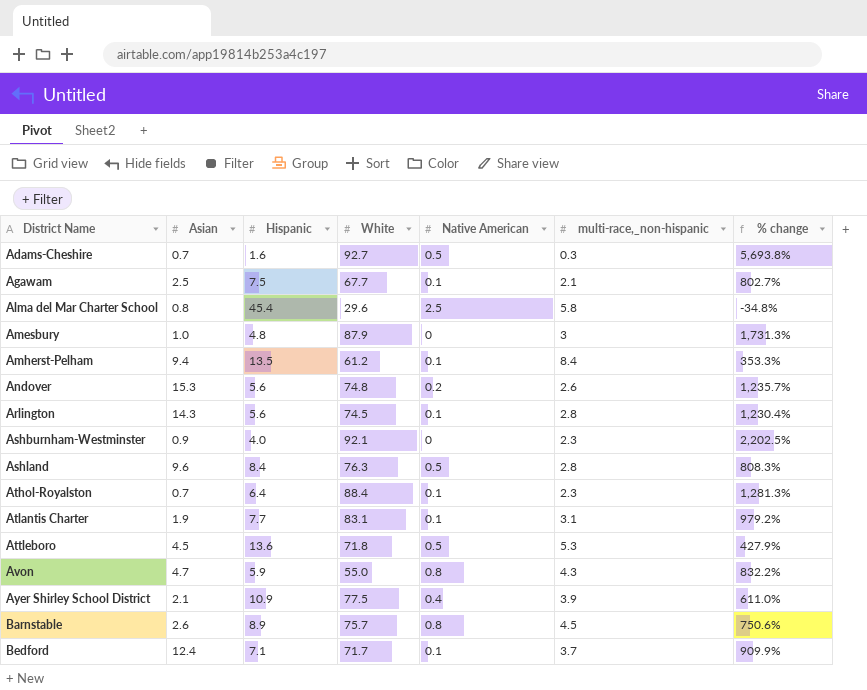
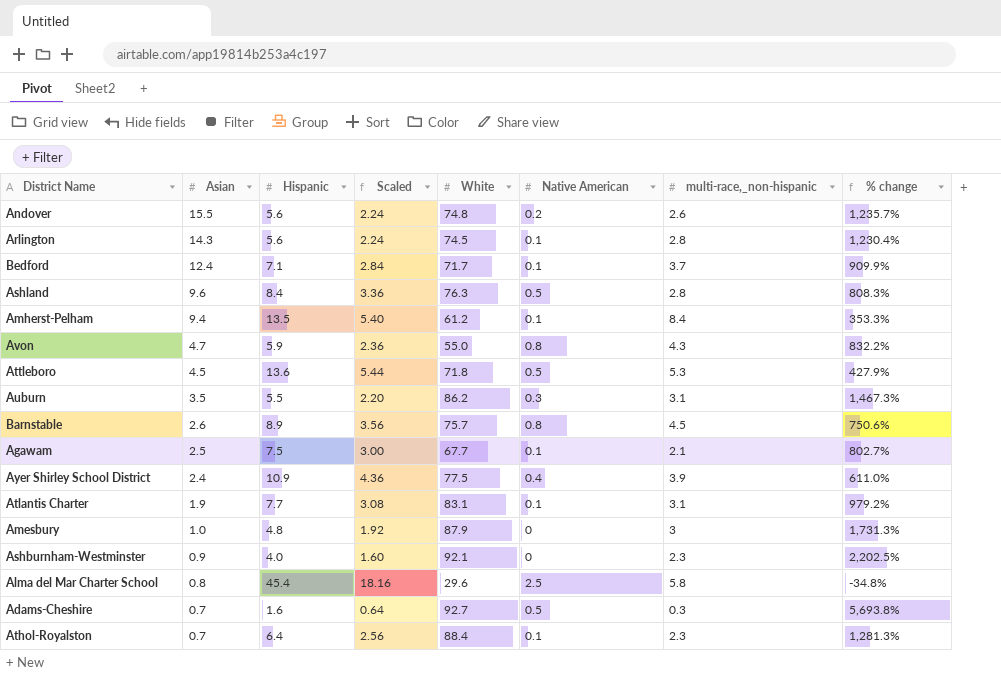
row order: District Name ascending -> Asian descending
column Scaled | formula: none -> [Hispanic] * 0.4
Andover | Asian: 15.3 -> 15.5
row Auburn: none -> 3.5 | 5.5 | 2.20 | 86.2 | 0.3 | 3.1 | 1,467.3%
Ayer Shirley School District | Asian: 2.1 -> 2.4

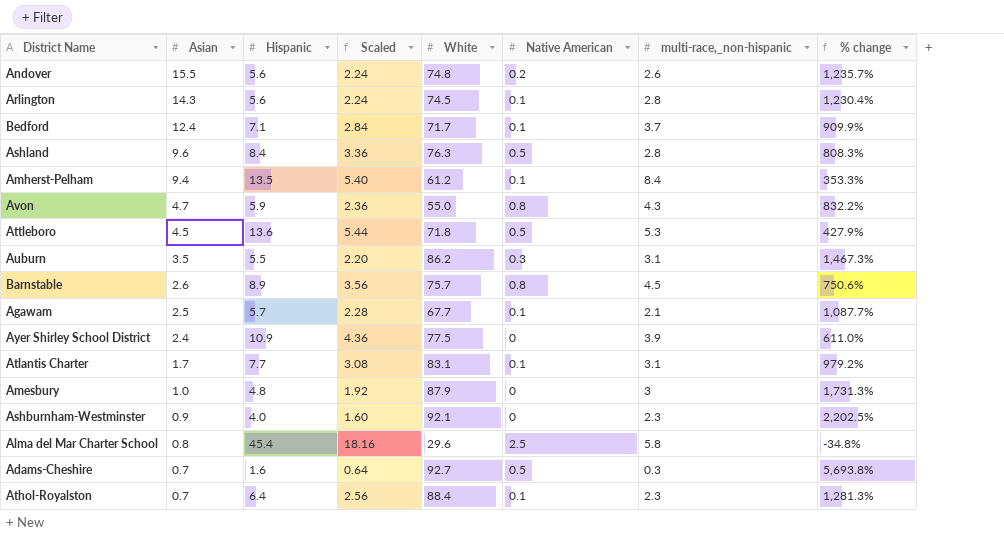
Agawam | Hispanic: 7.5 -> 5.7
Agawam | Scaled: 3.00 -> 2.28
Agawam | % change: 802.7% -> 1,087.7%
Ayer Shirley School District | Native American: 0.4 -> 0
Atlantis Charter | Asian: 1.9 -> 1.7

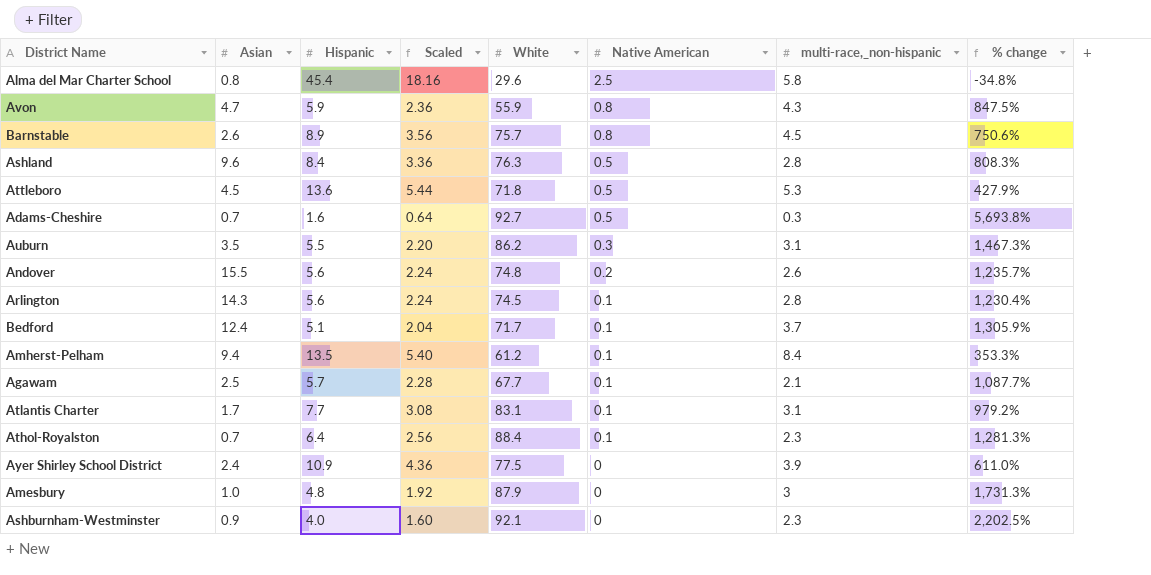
row order: Asian descending -> Native American descending
Avon | White: 55.0 -> 55.9
Avon | % change: 832.2% -> 847.5%
Bedford | Hispanic: 7.1 -> 5.1
Bedford | Scaled: 2.84 -> 2.04
Bedford | % change: 909.9% -> 1,305.9%

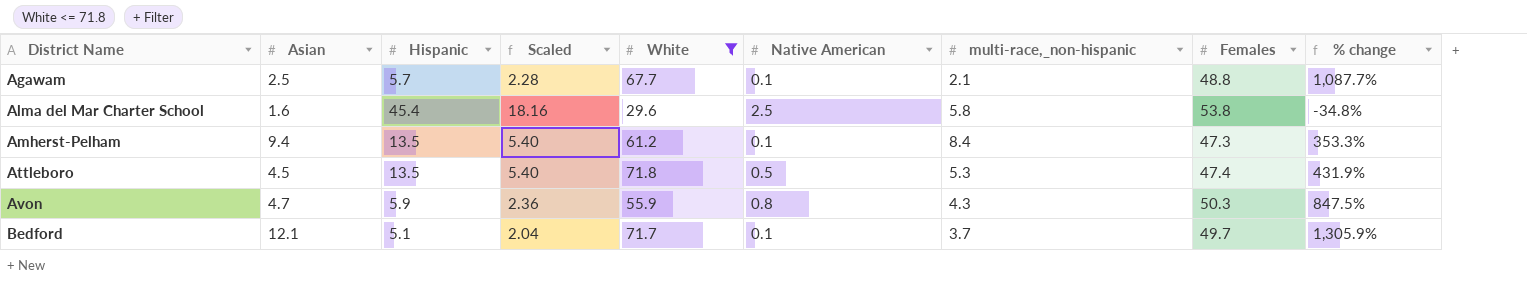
filter: none -> White <= 71.8
row order: Native American descending -> District Name ascending
column Females | position: none -> 8
Alma del Mar Charter School | Asian: 0.8 -> 1.6
Attleboro | Hispanic: 13.6 -> 13.5
Attleboro | Scaled: 5.44 -> 5.40
Attleboro | % change: 427.9% -> 431.9%
Bedford | Asian: 12.4 -> 12.1

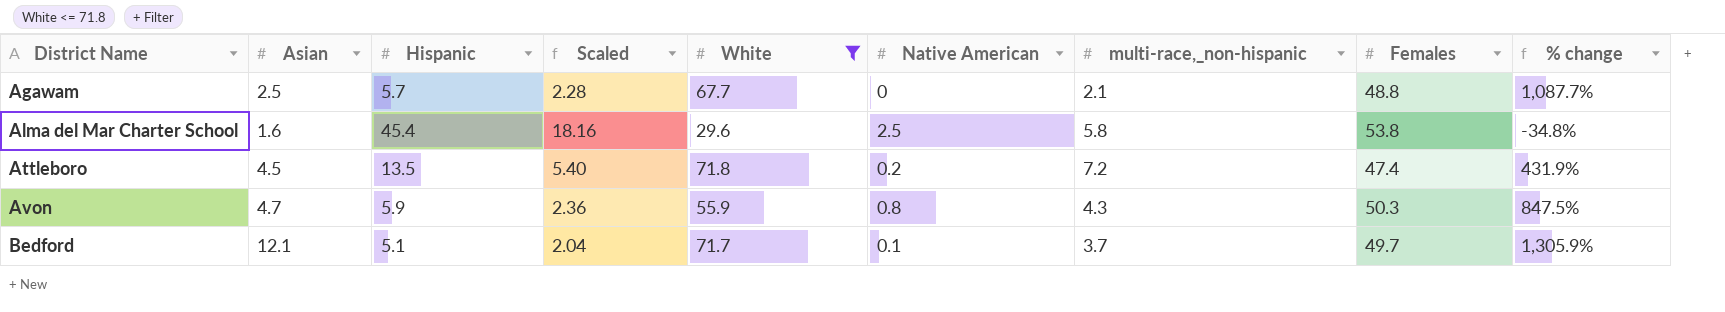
row Amherst-Pelham: 9.4 | 13.5 | 5.40 | 61.2 | 0.1 | 8.4 | 47.3 | 353.3% -> none
Agawam | Native American: 0.1 -> 0
Attleboro | Native American: 0.5 -> 0.2
Attleboro | multi-race,_non-hispanic: 5.3 -> 7.2

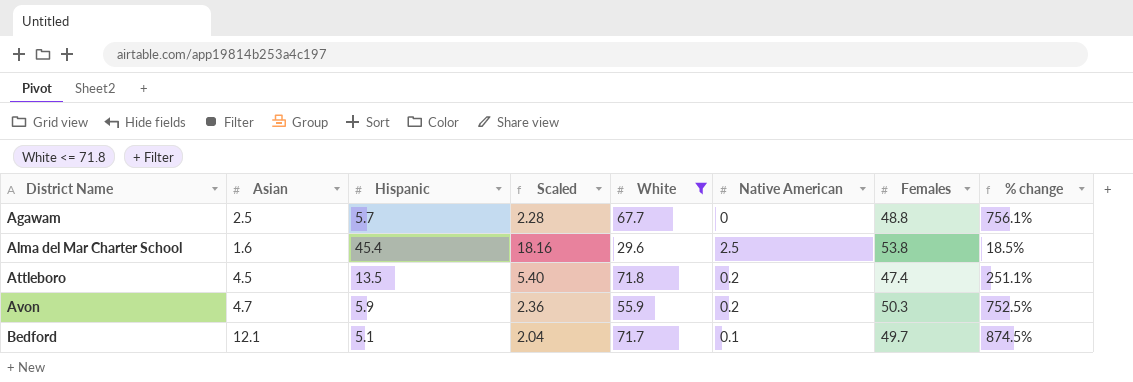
column multi-race,_non-hispanic | position: 7 -> none
column % change | formula: ([White] - [Hispanic]) / [Hispanic] -> ([Females] - [Hispanic]) / [Hispanic]
Avon | Native American: 0.8 -> 0.2

